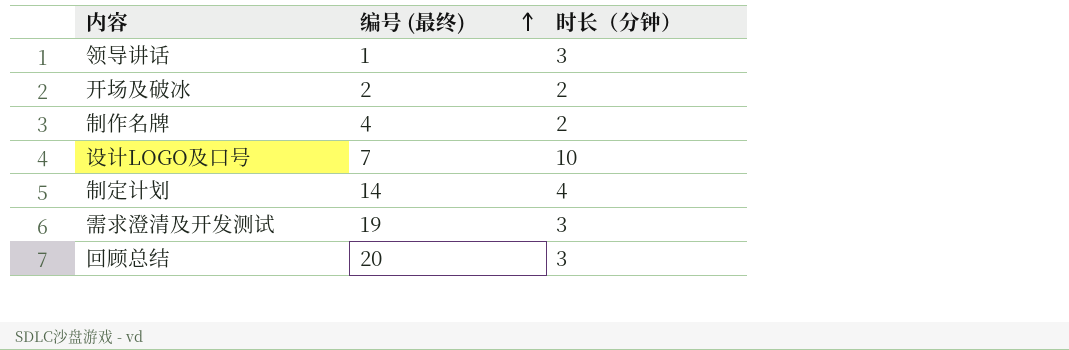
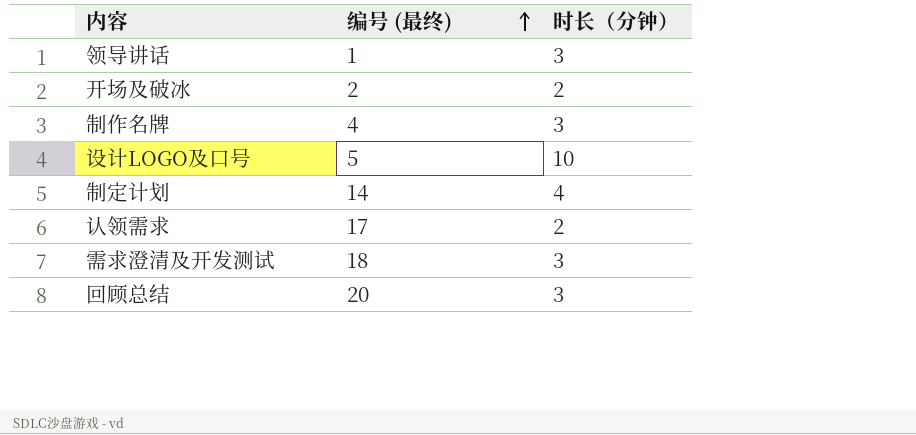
制作名牌 | 时长（分钟）: 2 -> 3
设计LOGO及口号 | 编号 (最终): 7 -> 5
row 认领需求: none -> 17 | 2
需求澄清及开发测试 | 编号 (最终): 19 -> 18

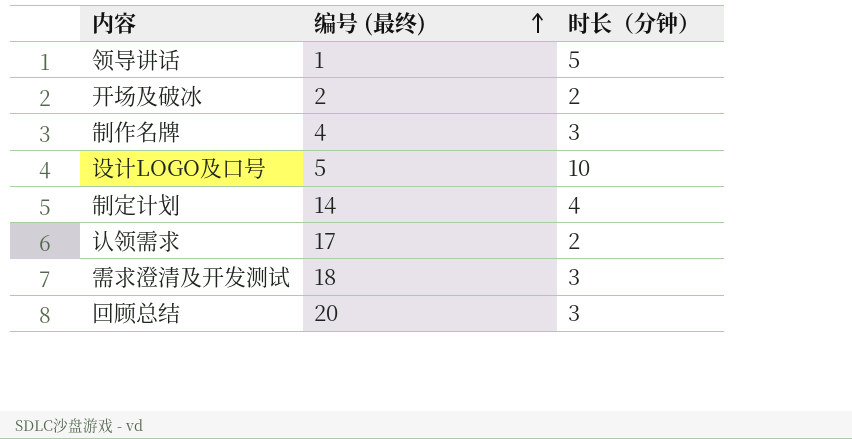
领导讲话 | 时长（分钟）: 3 -> 5

